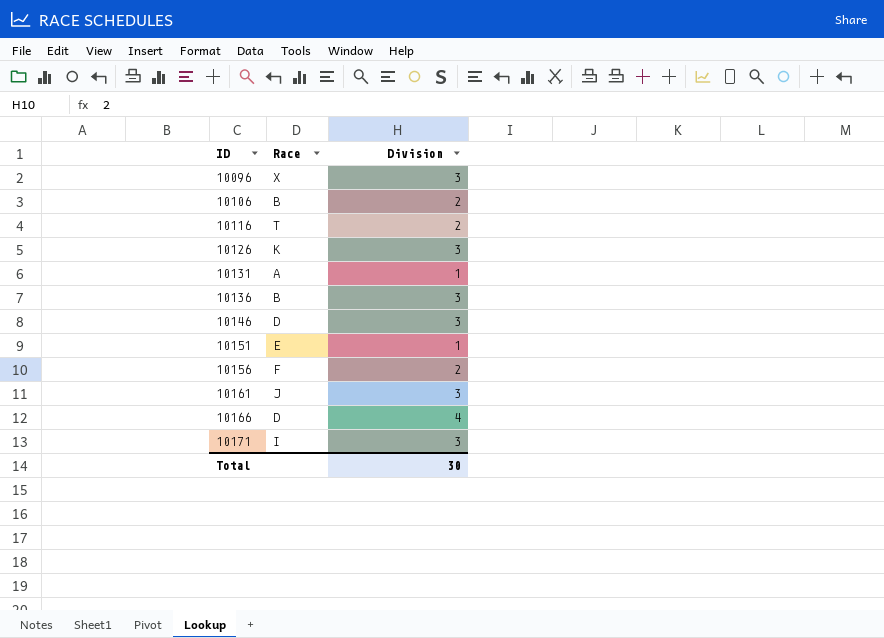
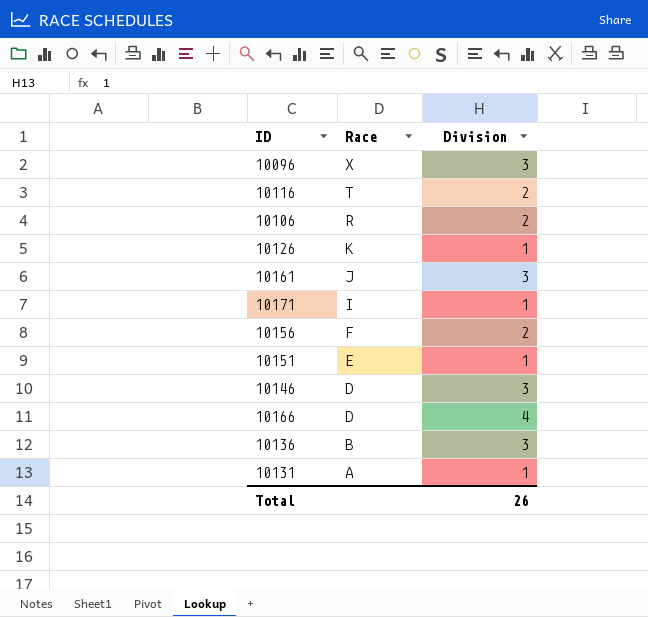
row order: ID ascending -> Race descending
10106 | Race: B -> R
10126 | Division: 3 -> 1
10171 | Division: 3 -> 1
Total | Division: 30 -> 26

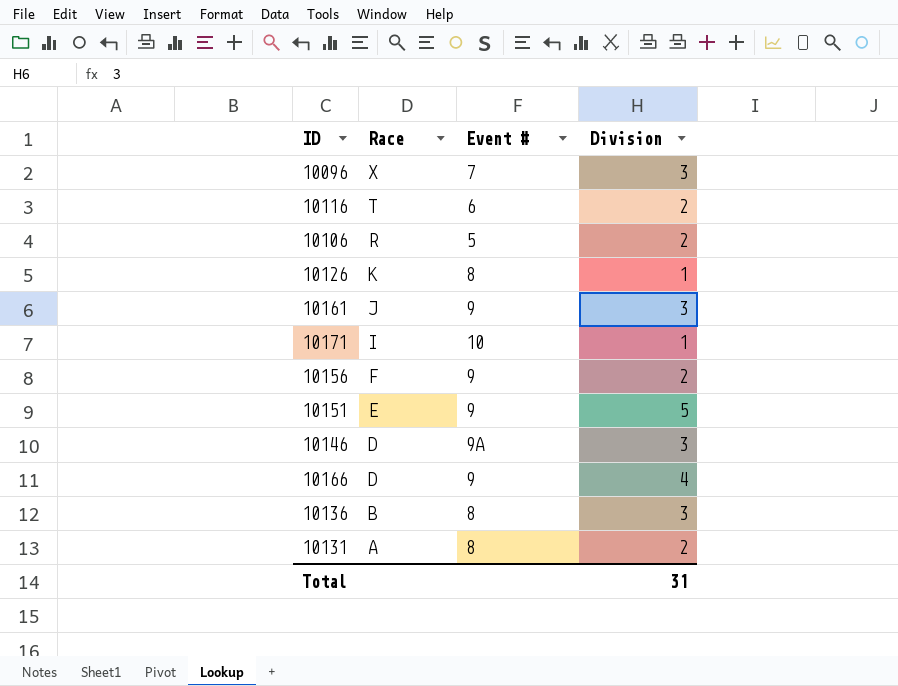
column Event # | position: none -> 3
10151 | Division: 1 -> 5
10131 | Division: 1 -> 2
Total | Division: 26 -> 31

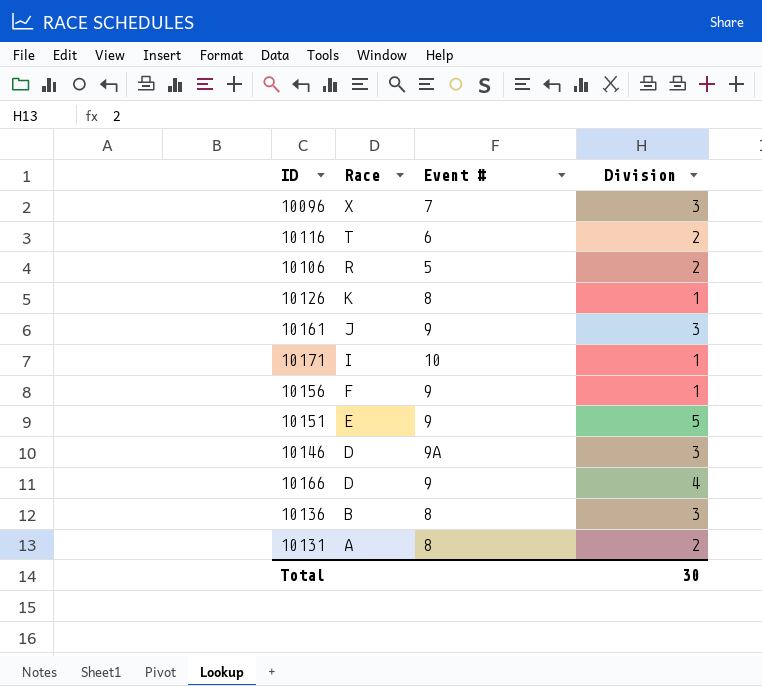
10156 | Division: 2 -> 1
Total | Division: 31 -> 30

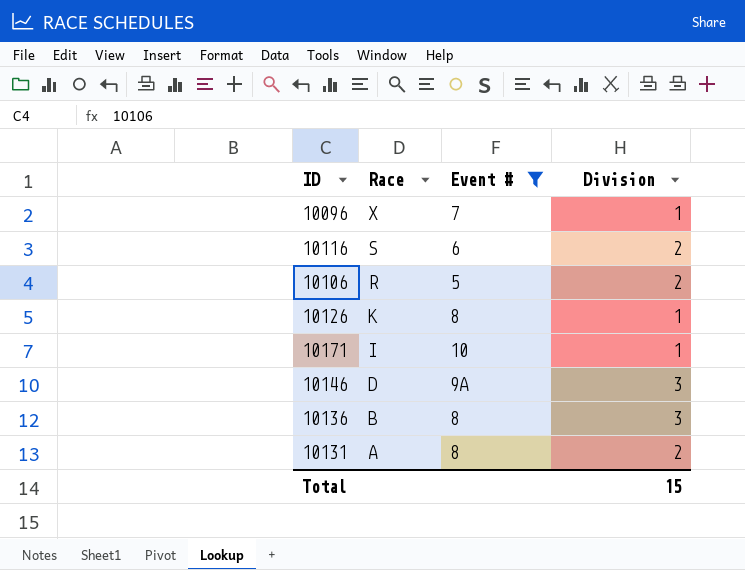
filter: none -> Event # != 9
10096 | Division: 3 -> 1
10116 | Race: T -> S
Total | Division: 30 -> 15

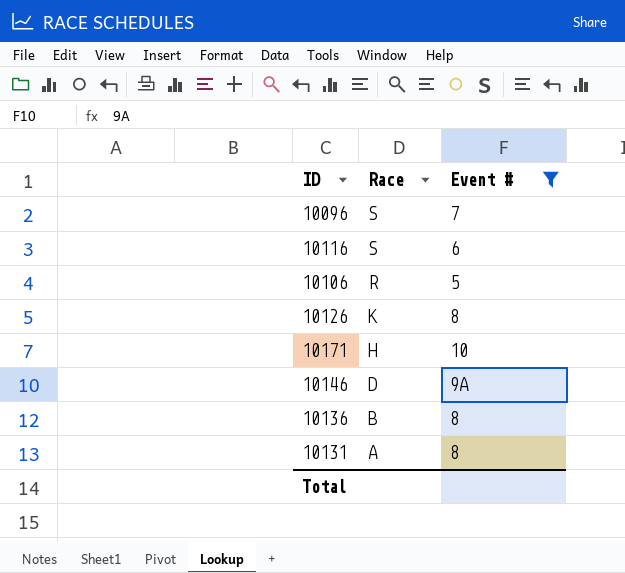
column Division | position: 4 -> none
10096 | Race: X -> S
10171 | Race: I -> H

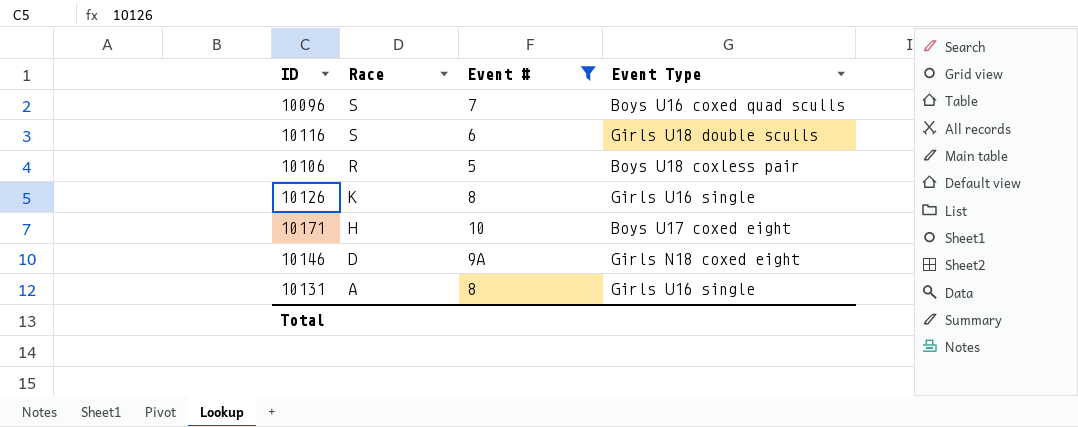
column Event Type | position: none -> 4
row 10136: B | 8 -> none

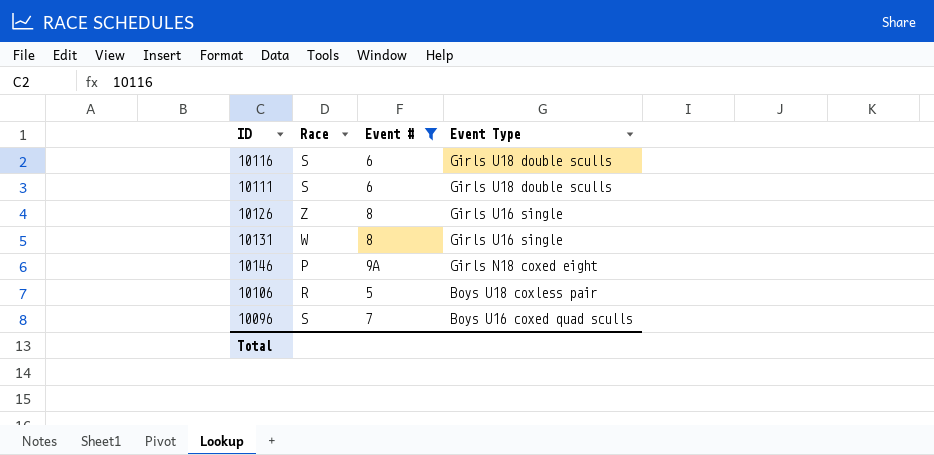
row order: Race descending -> Event Type descending
row 10171: H | 10 | Boys U17 coxed eight -> none
row 10111: none -> S | 6 | Girls U18 double sculls
10126 | Race: K -> Z
10131 | Race: A -> W
10146 | Race: D -> P

